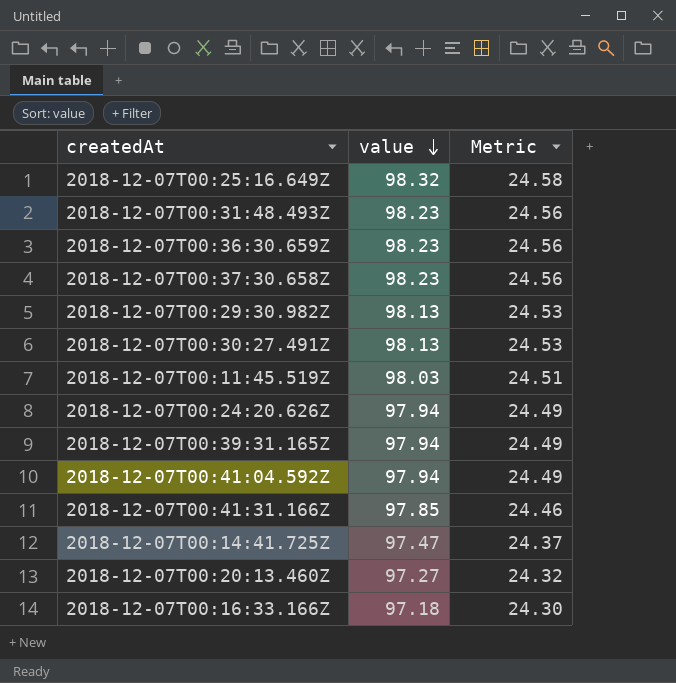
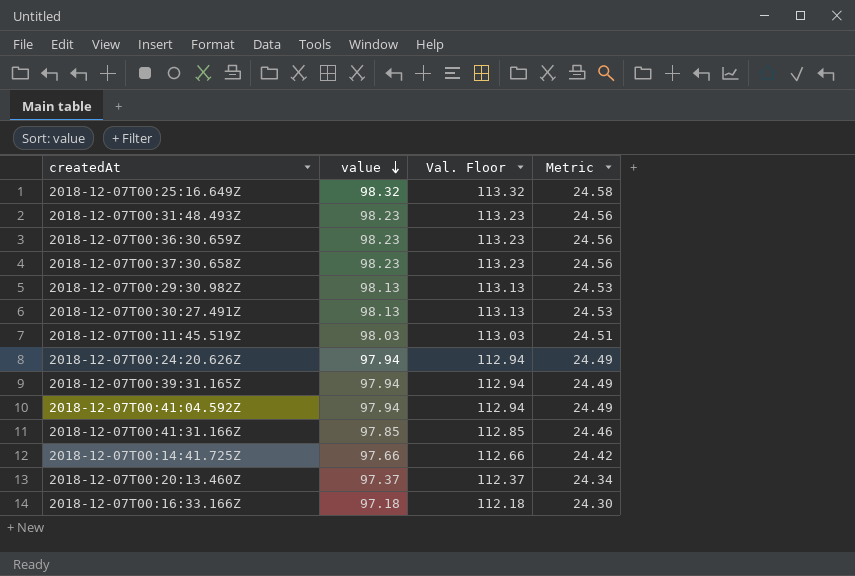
column Val. Floor | formula: none -> [value] + 15
2018-12-07T00:14:41.725Z | value: 97.47 -> 97.66
2018-12-07T00:14:41.725Z | Metric: 24.37 -> 24.42
2018-12-07T00:20:13.460Z | value: 97.27 -> 97.37
2018-12-07T00:20:13.460Z | Metric: 24.32 -> 24.34

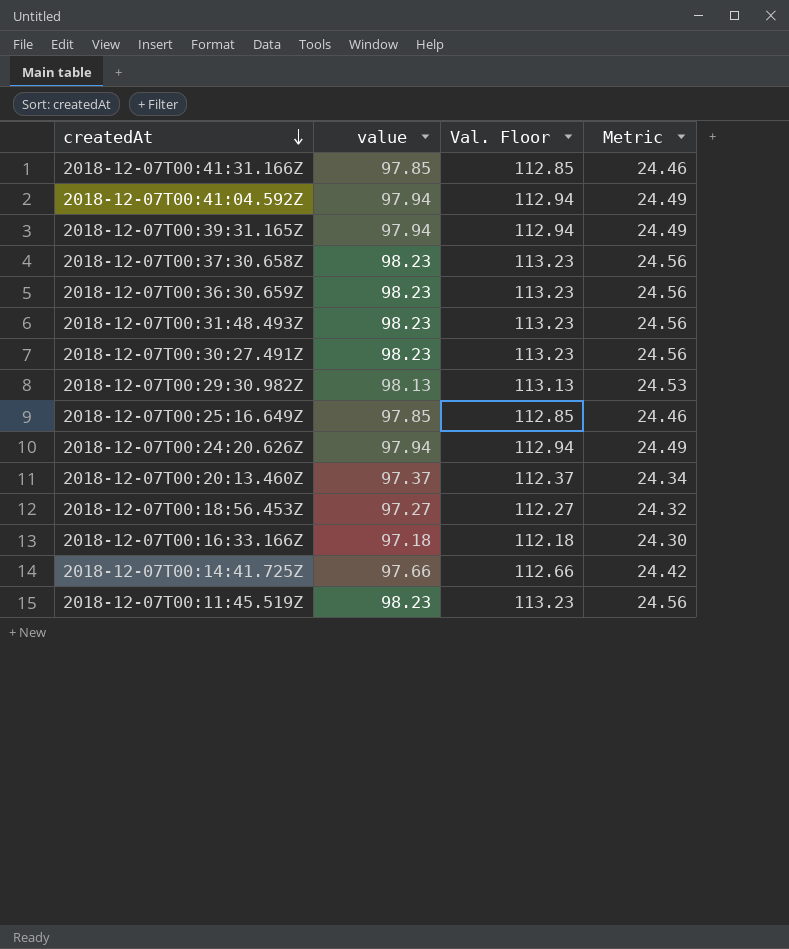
row order: value descending -> createdAt descending
2018-12-07T00:30:27.491Z | value: 98.13 -> 98.23
2018-12-07T00:30:27.491Z | Val. Floor: 113.13 -> 113.23
2018-12-07T00:30:27.491Z | Metric: 24.53 -> 24.56
2018-12-07T00:25:16.649Z | value: 98.32 -> 97.85
2018-12-07T00:25:16.649Z | Val. Floor: 113.32 -> 112.85
2018-12-07T00:25:16.649Z | Metric: 24.58 -> 24.46
row 2018-12-07T00:18:56.453Z: none -> 97.27 | 112.27 | 24.32
2018-12-07T00:11:45.519Z | value: 98.03 -> 98.23
2018-12-07T00:11:45.519Z | Val. Floor: 113.03 -> 113.23
2018-12-07T00:11:45.519Z | Metric: 24.51 -> 24.56

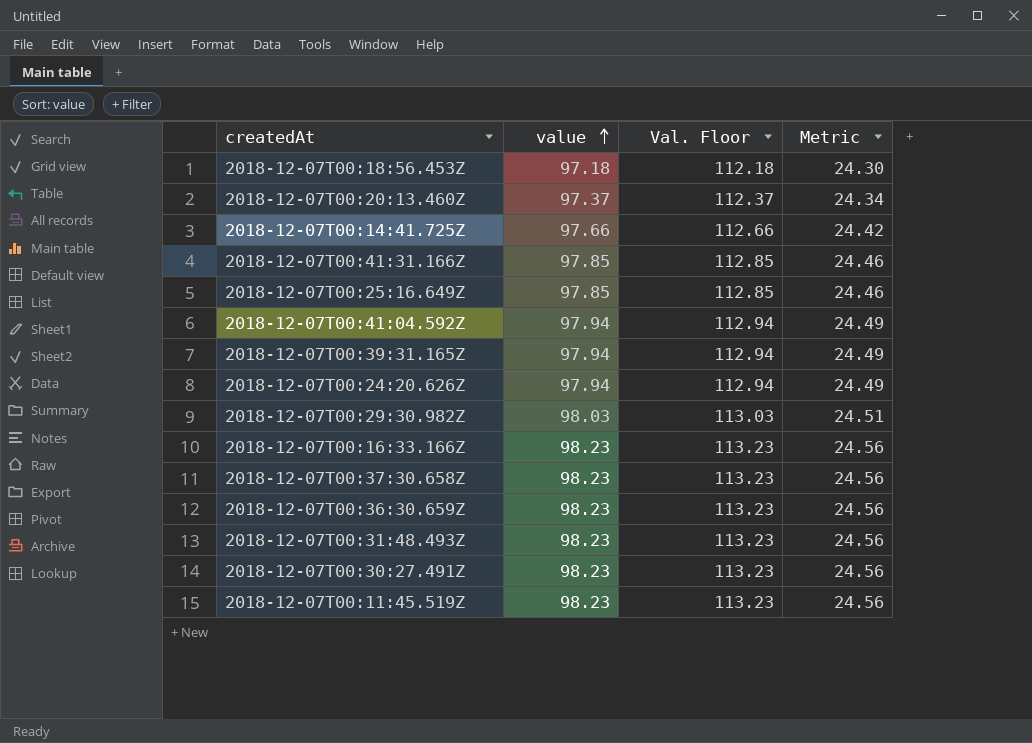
row order: createdAt descending -> value ascending
2018-12-07T00:18:56.453Z | value: 97.27 -> 97.18
2018-12-07T00:18:56.453Z | Val. Floor: 112.27 -> 112.18
2018-12-07T00:18:56.453Z | Metric: 24.32 -> 24.30
2018-12-07T00:29:30.982Z | value: 98.13 -> 98.03
2018-12-07T00:29:30.982Z | Val. Floor: 113.13 -> 113.03
2018-12-07T00:29:30.982Z | Metric: 24.53 -> 24.51
2018-12-07T00:16:33.166Z | value: 97.18 -> 98.23
2018-12-07T00:16:33.166Z | Val. Floor: 112.18 -> 113.23
2018-12-07T00:16:33.166Z | Metric: 24.30 -> 24.56

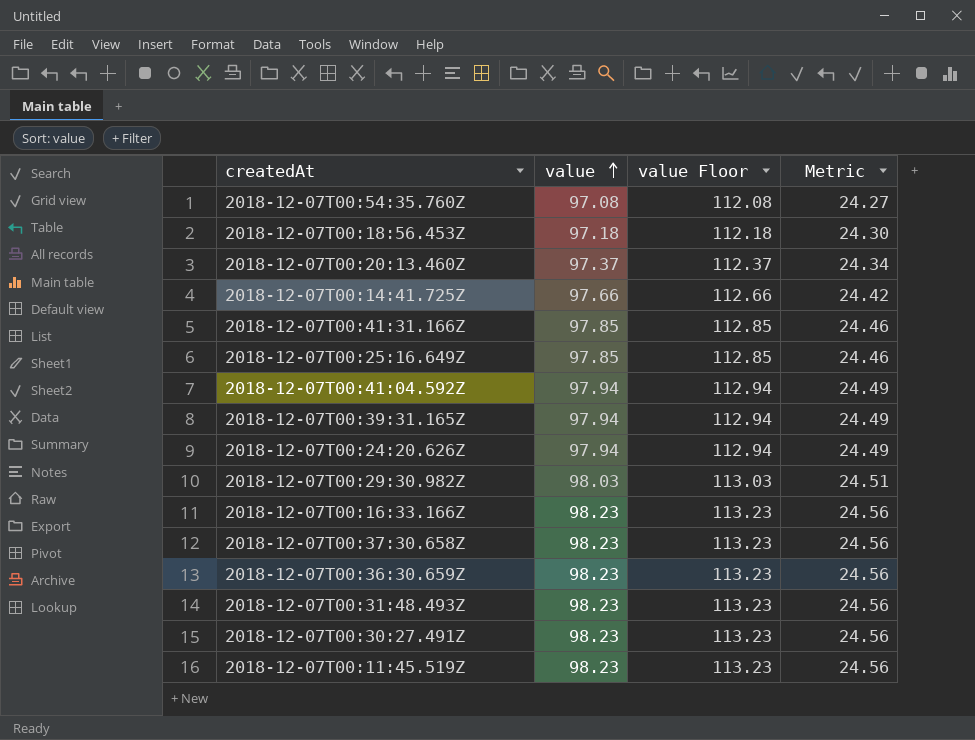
column name: Val. Floor -> value Floor
row 2018-12-07T00:54:35.760Z: none -> 97.08 | 112.08 | 24.27

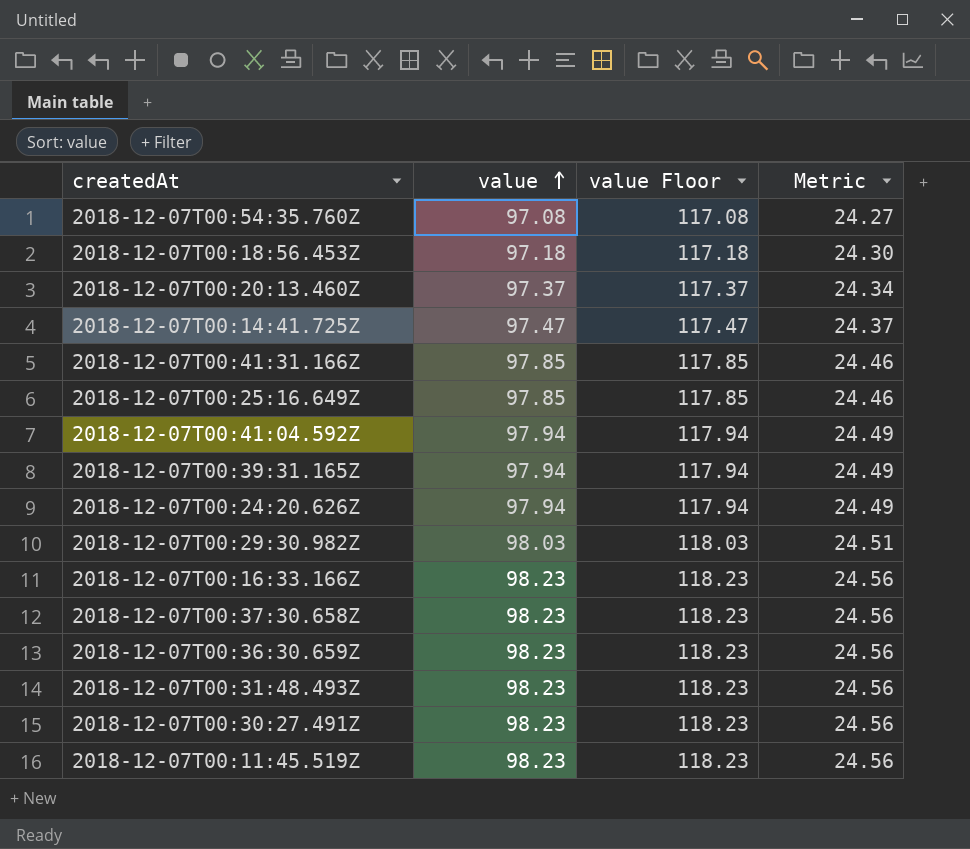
column value Floor | formula: [value] + 15 -> [value] + 20
2018-12-07T00:14:41.725Z | value: 97.66 -> 97.47
2018-12-07T00:14:41.725Z | Metric: 24.42 -> 24.37

